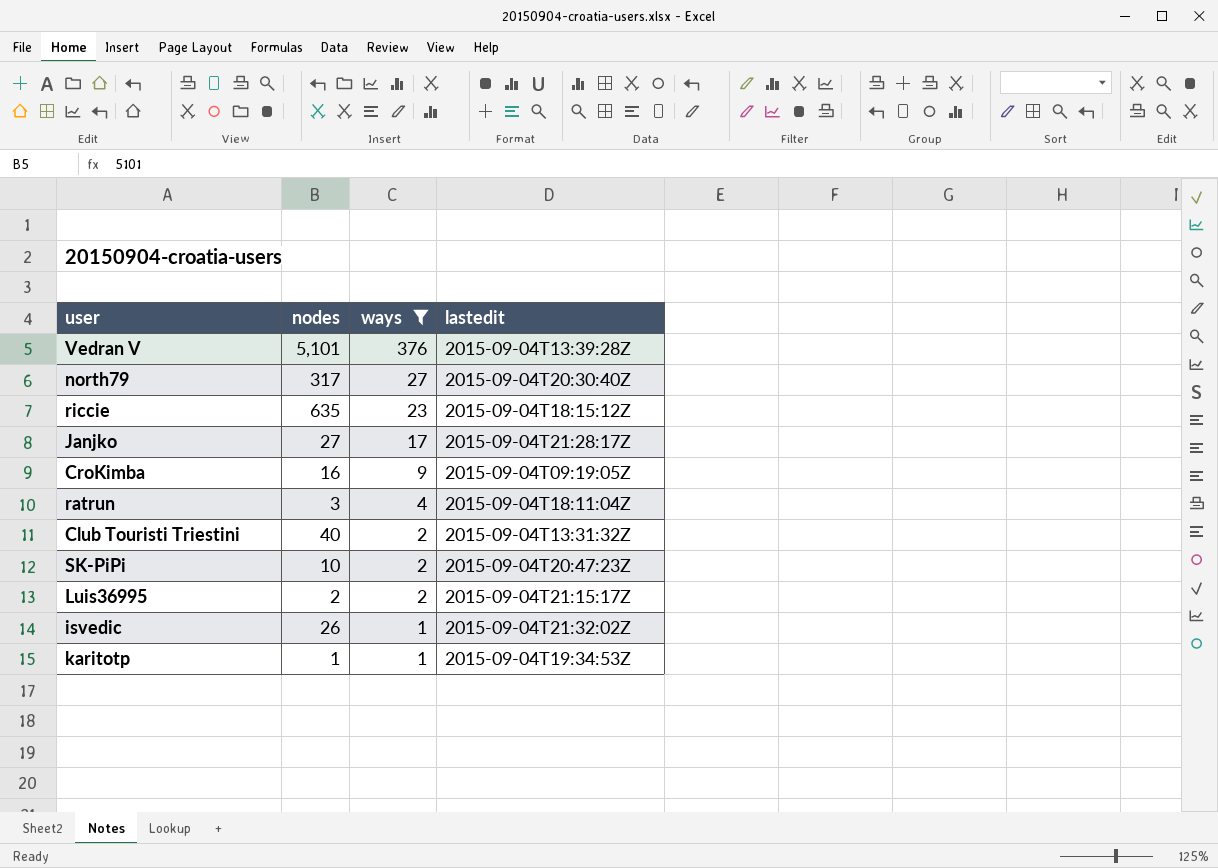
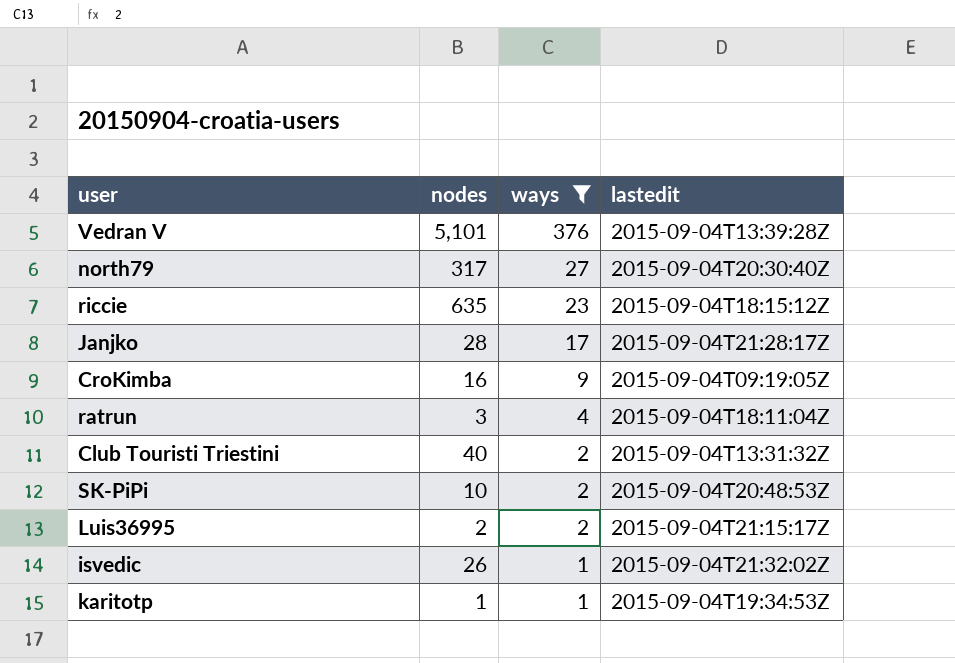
Janjko | nodes: 27 -> 28
SK-PiPi | lastedit: 2015-09-04T20:47:23Z -> 2015-09-04T20:48:53Z

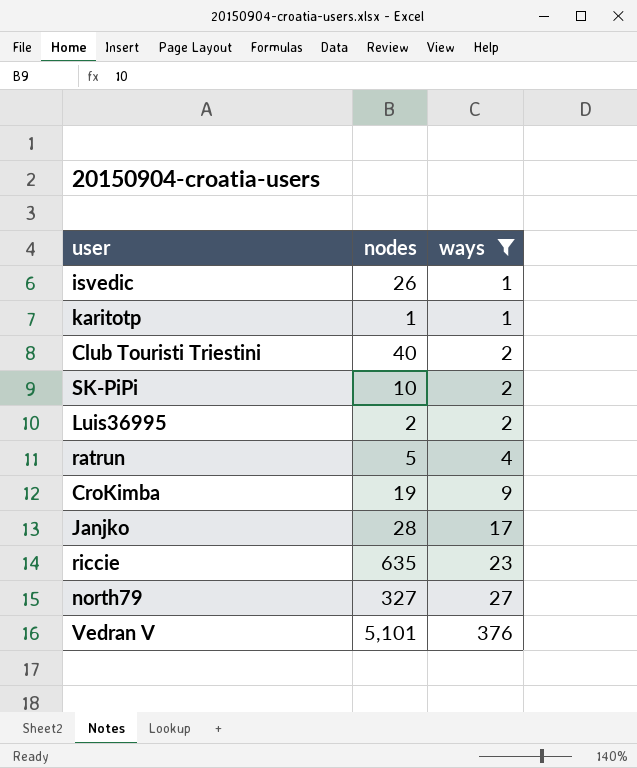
row order: ways descending -> ways ascending
column lastedit | position: 4 -> none
ratrun | nodes: 3 -> 5
CroKimba | nodes: 16 -> 19
north79 | nodes: 317 -> 327

